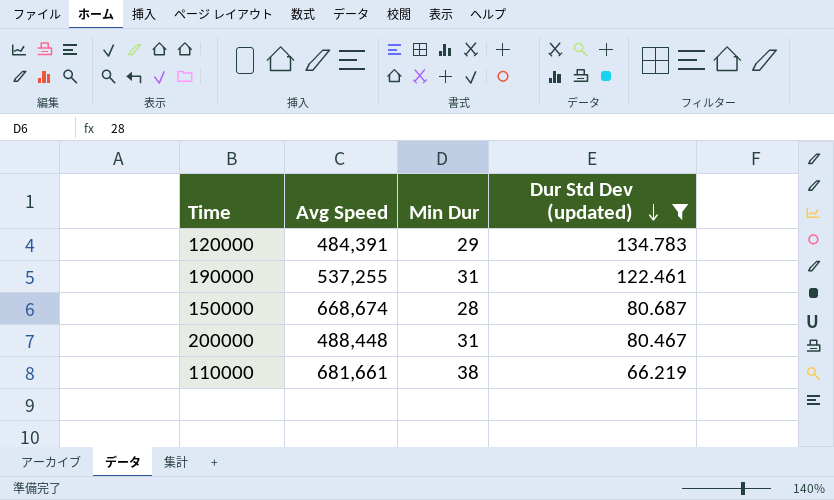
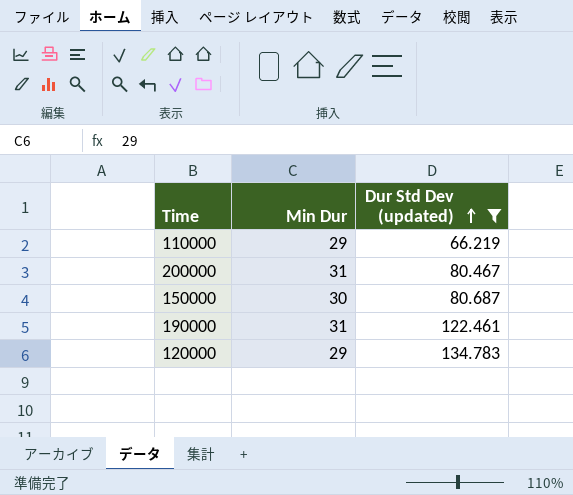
row order: Dur Std Dev (updated) descending -> Dur Std Dev (updated) ascending
column Avg Speed | position: 2 -> none
110000 | Min Dur: 38 -> 29
150000 | Min Dur: 28 -> 30

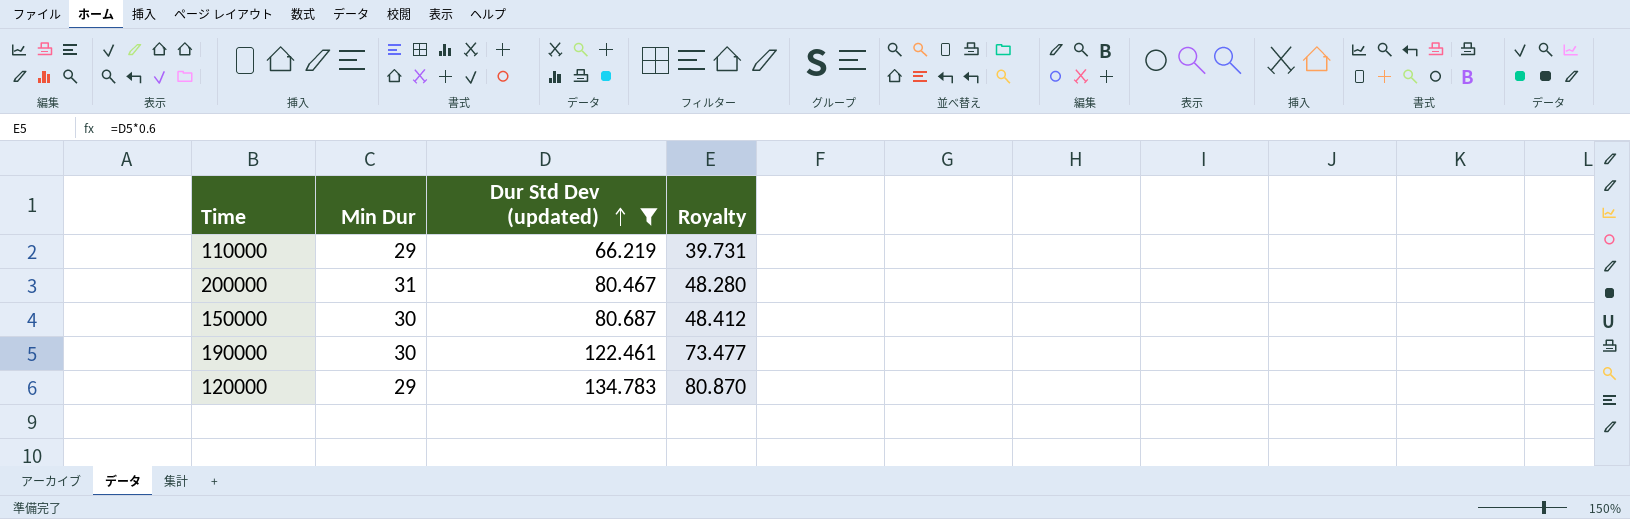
column Royalty | formula: none -> [Dur Std Dev (updated)] * 0.6
190000 | Min Dur: 31 -> 30

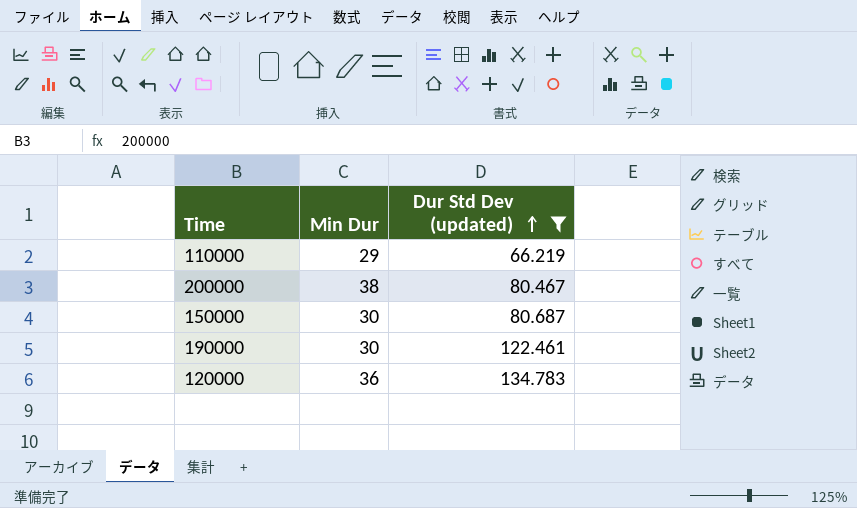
column Royalty | formula: [Dur Std Dev (updated)] * 0.6 -> none
200000 | Min Dur: 31 -> 38
120000 | Min Dur: 29 -> 36

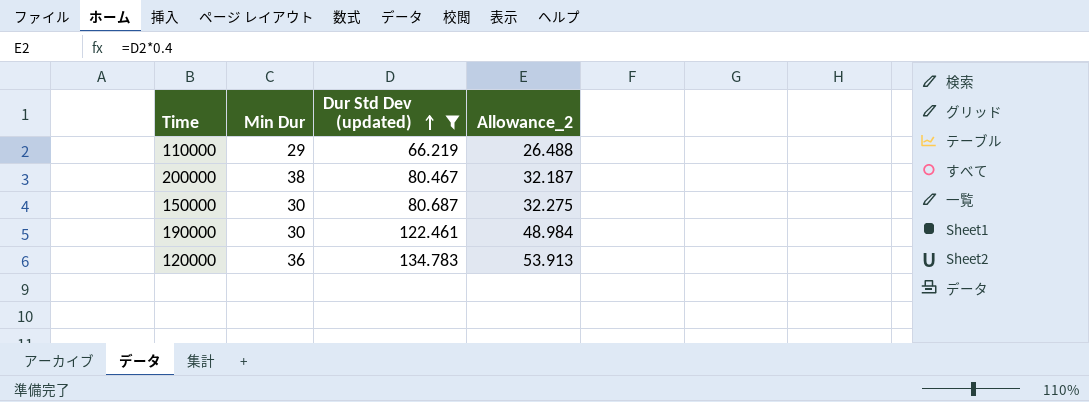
column Allowance_2 | formula: none -> [Dur Std Dev (updated)] * 0.4

